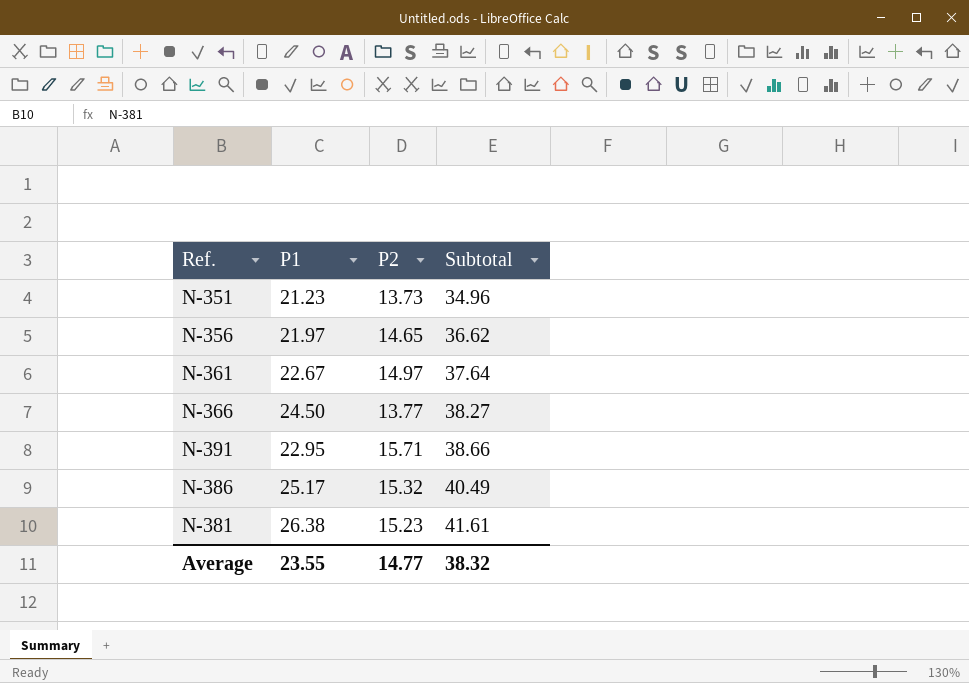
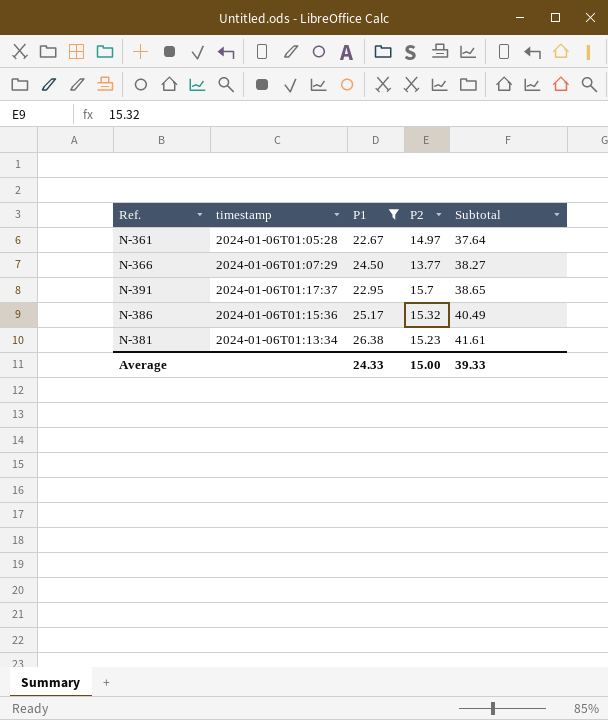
filter: none -> P1 >= 22.67
column timestamp | position: none -> 2
N-391 | P2: 15.71 -> 15.7
N-391 | Subtotal: 38.66 -> 38.65
Average | P1: 23.55 -> 24.33
Average | P2: 14.77 -> 15.00
Average | Subtotal: 38.32 -> 39.33

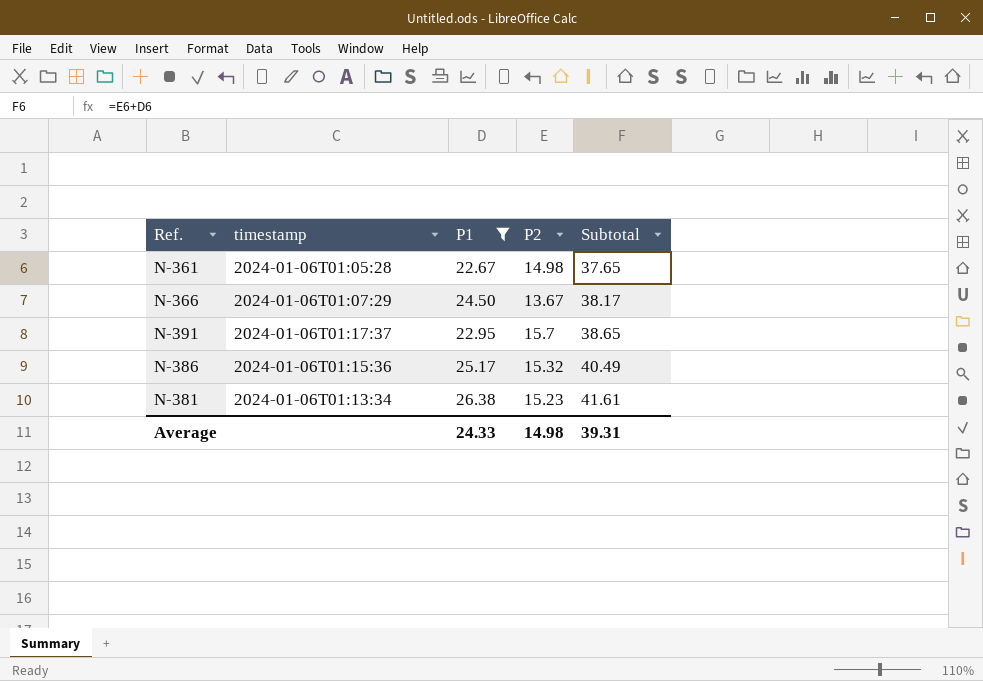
N-361 | P2: 14.97 -> 14.98
N-361 | Subtotal: 37.64 -> 37.65
N-366 | P2: 13.77 -> 13.67
N-366 | Subtotal: 38.27 -> 38.17
Average | P2: 15.00 -> 14.98
Average | Subtotal: 39.33 -> 39.31

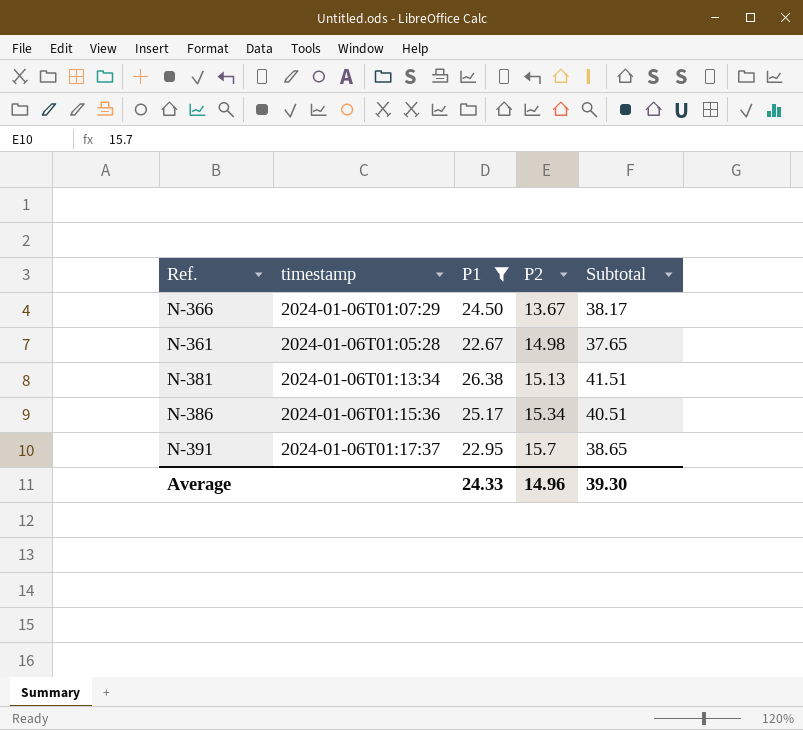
row order: Subtotal ascending -> P2 ascending
N-381 | P2: 15.23 -> 15.13
N-381 | Subtotal: 41.61 -> 41.51
N-386 | P2: 15.32 -> 15.34
N-386 | Subtotal: 40.49 -> 40.51
Average | P2: 14.98 -> 14.96
Average | Subtotal: 39.31 -> 39.30

